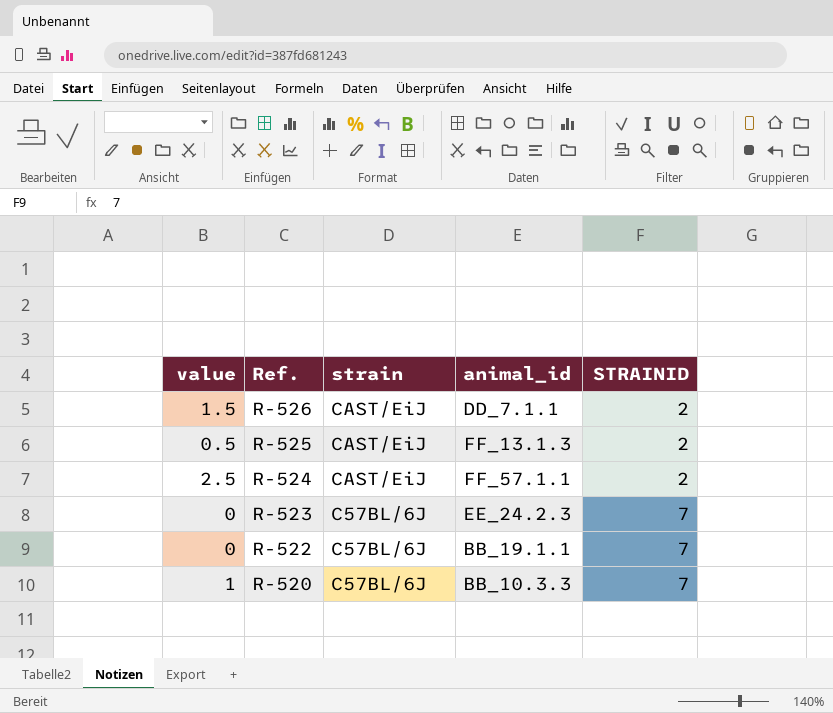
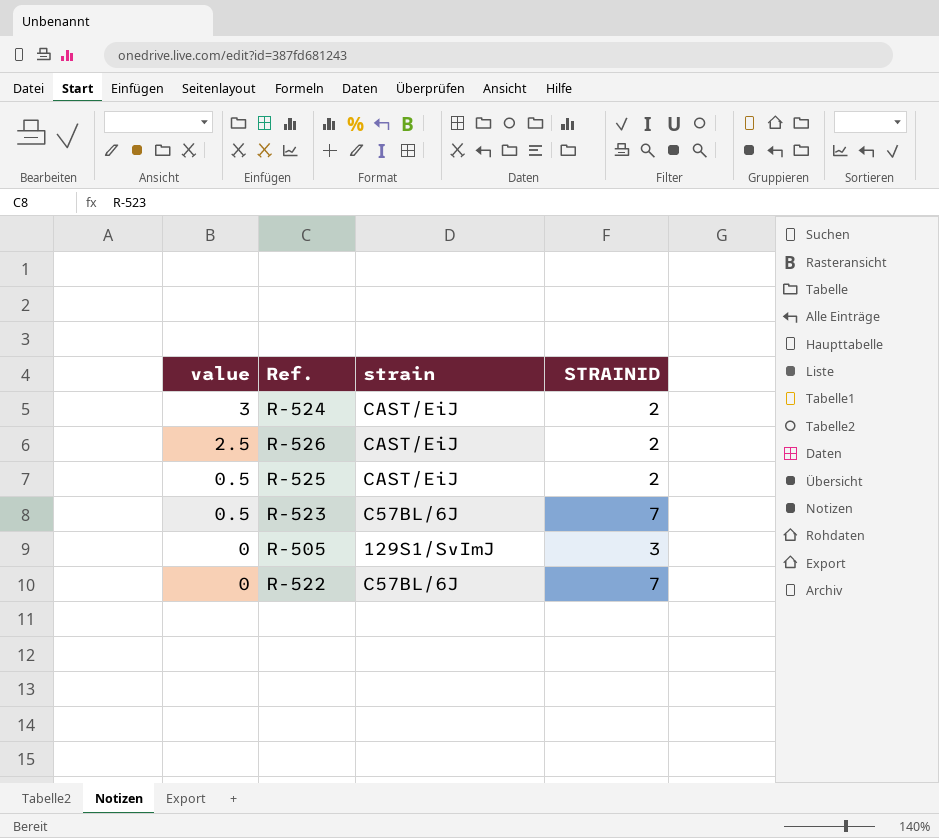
row order: Ref. descending -> value descending
column animal_id | position: 4 -> none
row R-520: 1 | C57BL/6J | BB_10.3.3 | 7 -> none
R-524 | value: 2.5 -> 3
R-526 | value: 1.5 -> 2.5
R-523 | value: 0 -> 0.5
row R-505: none -> 0 | 129S1/SvImJ | 3

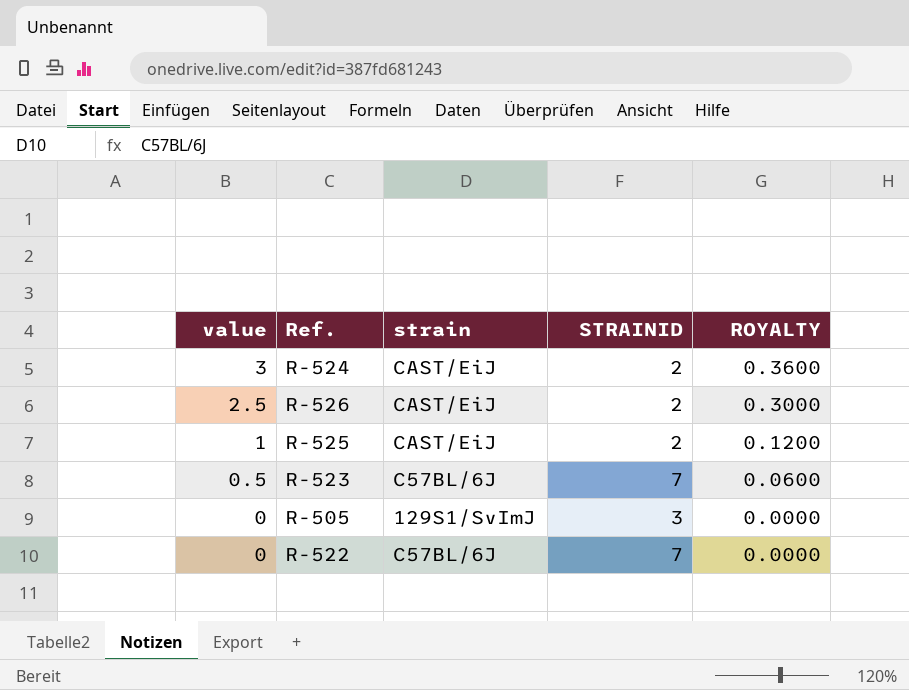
column ROYALTY | formula: none -> [value] * 0.12
R-525 | value: 0.5 -> 1

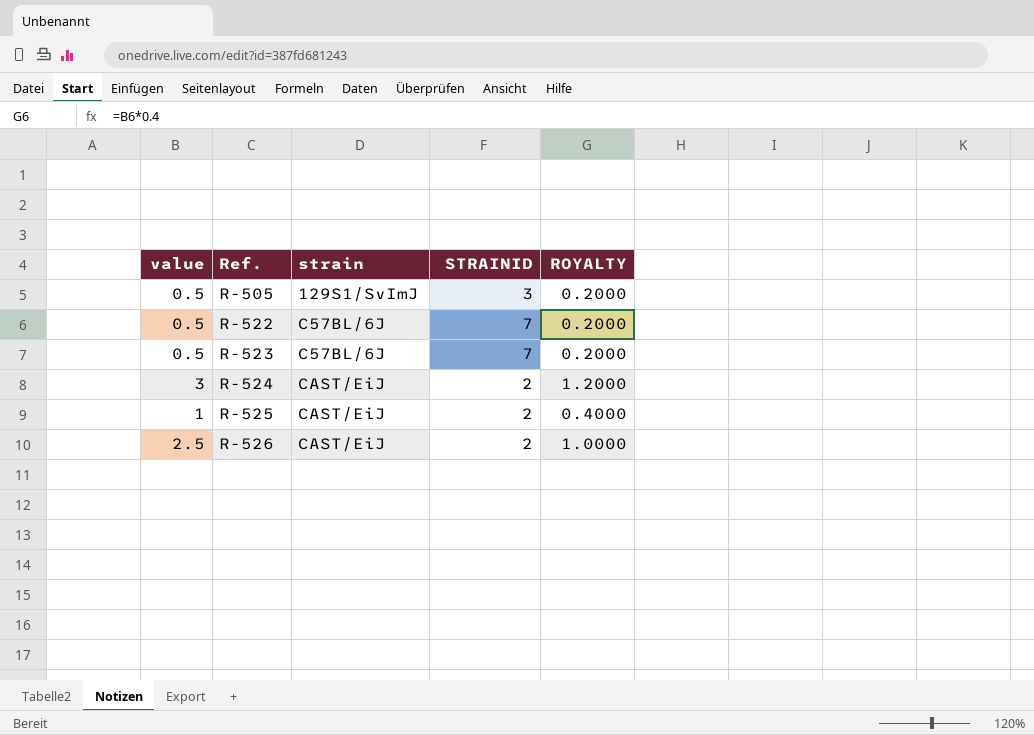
row order: value descending -> Ref. ascending
column ROYALTY | formula: [value] * 0.12 -> [value] * 0.4
R-505 | value: 0 -> 0.5
R-522 | value: 0 -> 0.5

